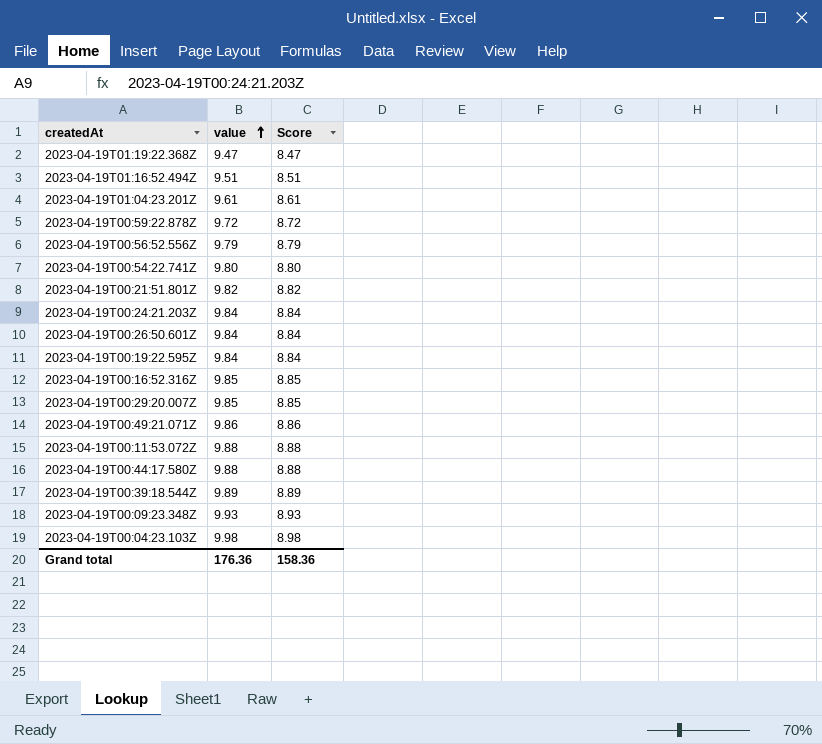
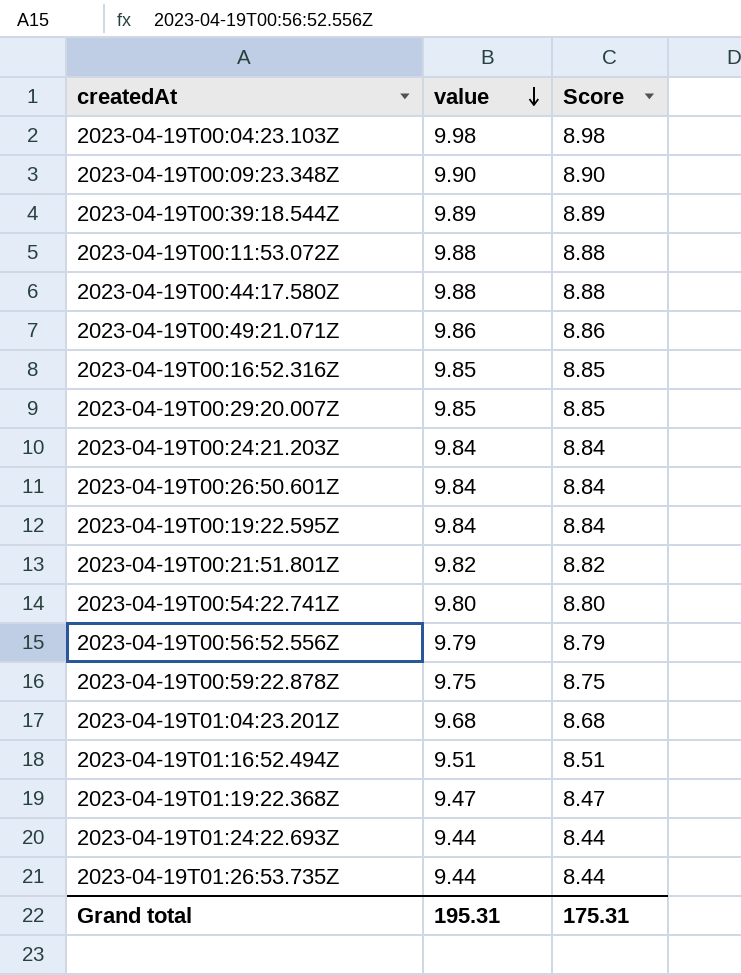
row order: value ascending -> value descending
2023-04-19T00:09:23.348Z | value: 9.93 -> 9.90
2023-04-19T00:09:23.348Z | Score: 8.93 -> 8.90
2023-04-19T00:59:22.878Z | value: 9.72 -> 9.75
2023-04-19T00:59:22.878Z | Score: 8.72 -> 8.75
2023-04-19T01:04:23.201Z | value: 9.61 -> 9.68
2023-04-19T01:04:23.201Z | Score: 8.61 -> 8.68
row 2023-04-19T01:24:22.693Z: none -> 9.44 | 8.44
row 2023-04-19T01:26:53.735Z: none -> 9.44 | 8.44
Grand total | value: 176.36 -> 195.31
Grand total | Score: 158.36 -> 175.31

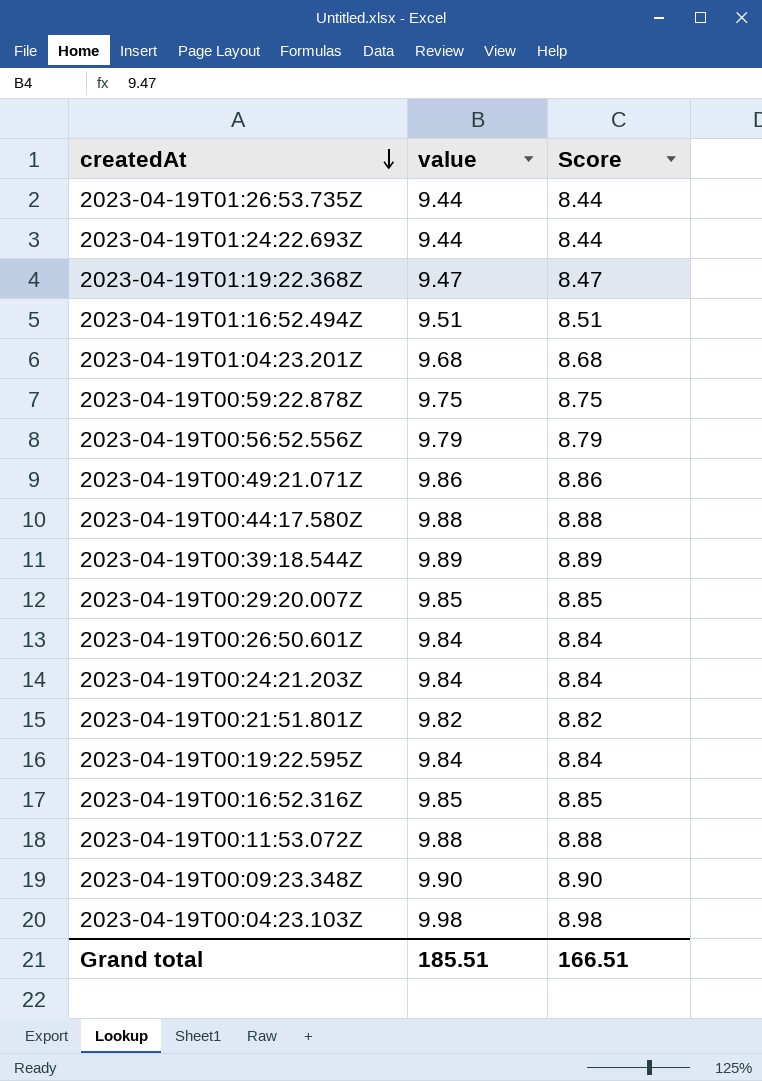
row order: value descending -> createdAt descending
row 2023-04-19T00:54:22.741Z: 9.80 | 8.80 -> none
Grand total | value: 195.31 -> 185.51
Grand total | Score: 175.31 -> 166.51

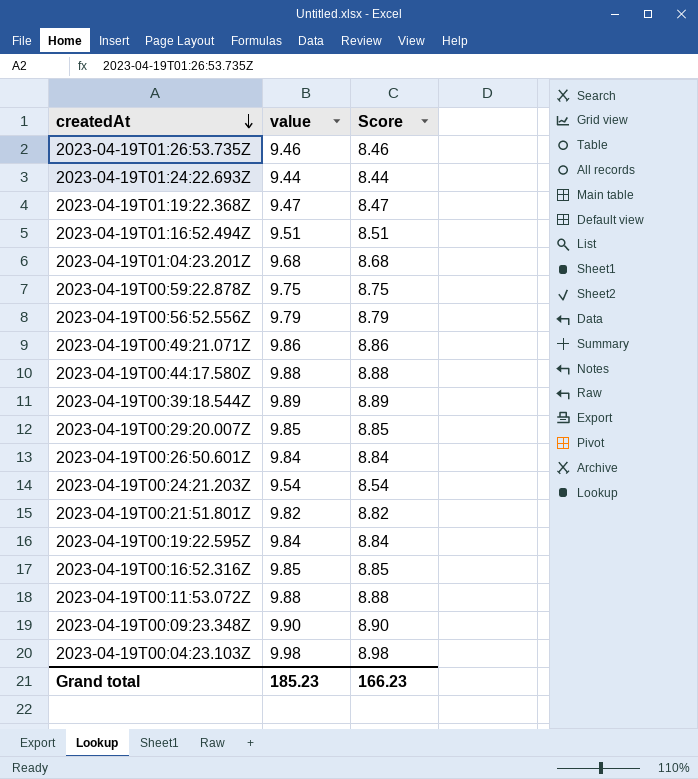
2023-04-19T01:26:53.735Z | value: 9.44 -> 9.46
2023-04-19T01:26:53.735Z | Score: 8.44 -> 8.46
2023-04-19T00:24:21.203Z | value: 9.84 -> 9.54
2023-04-19T00:24:21.203Z | Score: 8.84 -> 8.54
Grand total | value: 185.51 -> 185.23
Grand total | Score: 166.51 -> 166.23

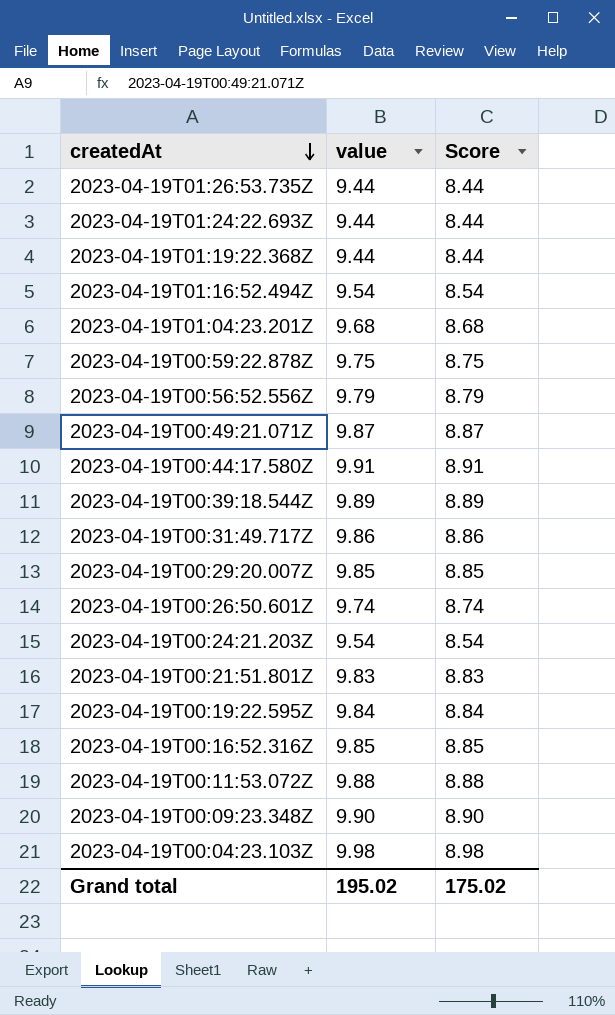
2023-04-19T01:26:53.735Z | value: 9.46 -> 9.44
2023-04-19T01:26:53.735Z | Score: 8.46 -> 8.44
2023-04-19T01:19:22.368Z | value: 9.47 -> 9.44
2023-04-19T01:19:22.368Z | Score: 8.47 -> 8.44
2023-04-19T01:16:52.494Z | value: 9.51 -> 9.54
2023-04-19T01:16:52.494Z | Score: 8.51 -> 8.54
2023-04-19T00:49:21.071Z | value: 9.86 -> 9.87
2023-04-19T00:49:21.071Z | Score: 8.86 -> 8.87
2023-04-19T00:44:17.580Z | value: 9.88 -> 9.91
2023-04-19T00:44:17.580Z | Score: 8.88 -> 8.91
row 2023-04-19T00:31:49.717Z: none -> 9.86 | 8.86
2023-04-19T00:26:50.601Z | value: 9.84 -> 9.74
2023-04-19T00:26:50.601Z | Score: 8.84 -> 8.74
2023-04-19T00:21:51.801Z | value: 9.82 -> 9.83
2023-04-19T00:21:51.801Z | Score: 8.82 -> 8.83
Grand total | value: 185.23 -> 195.02
Grand total | Score: 166.23 -> 175.02

